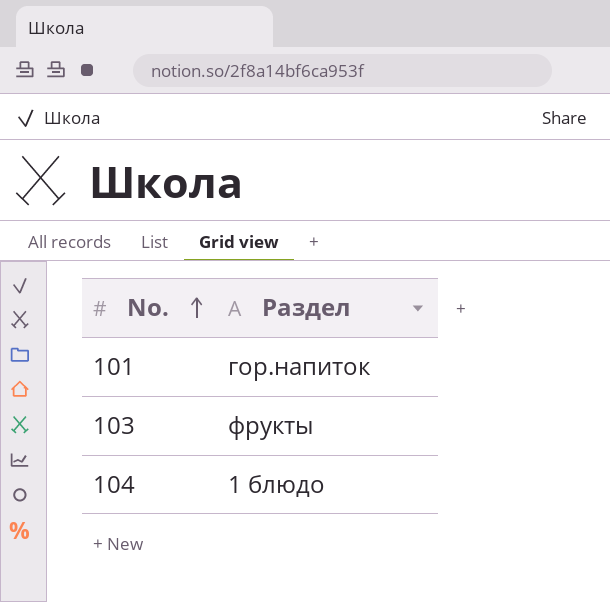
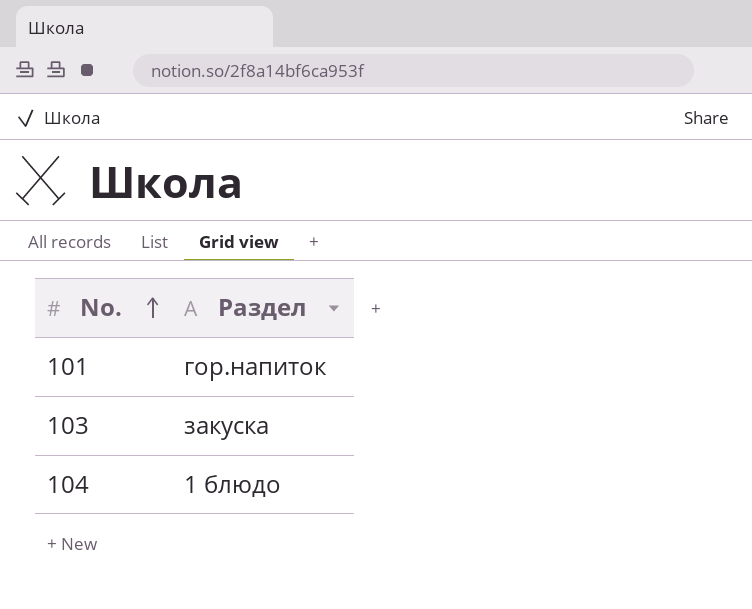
103 | Раздел: фрукты -> закуска

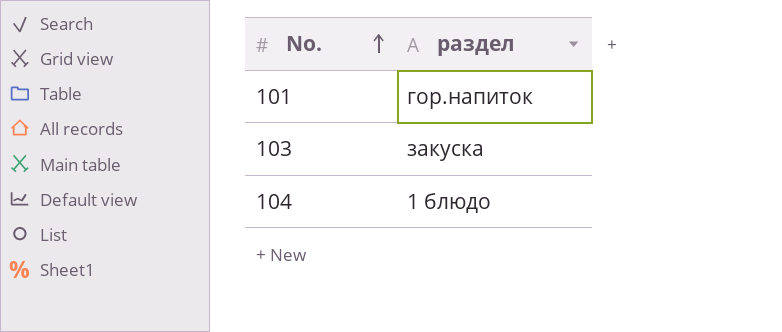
column name: Раздел -> раздел

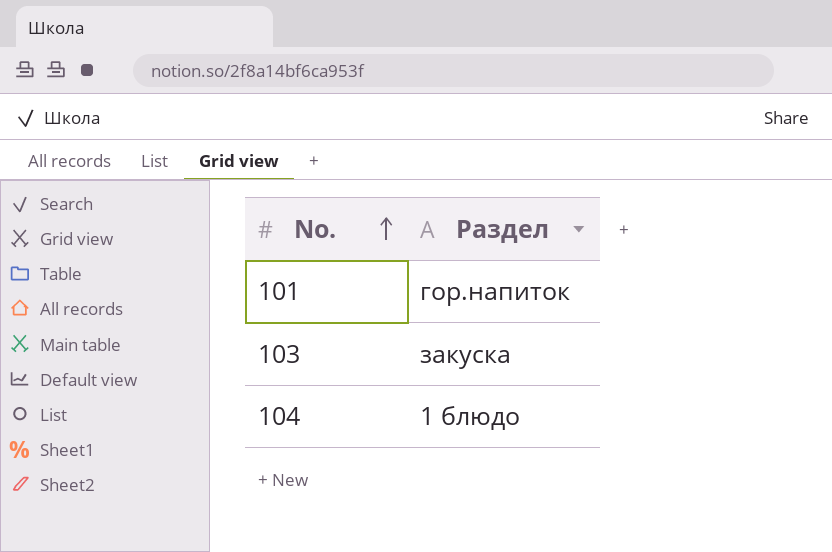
column name: раздел -> Раздел

